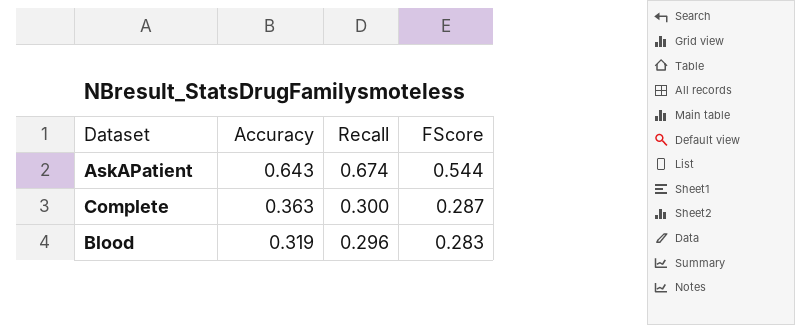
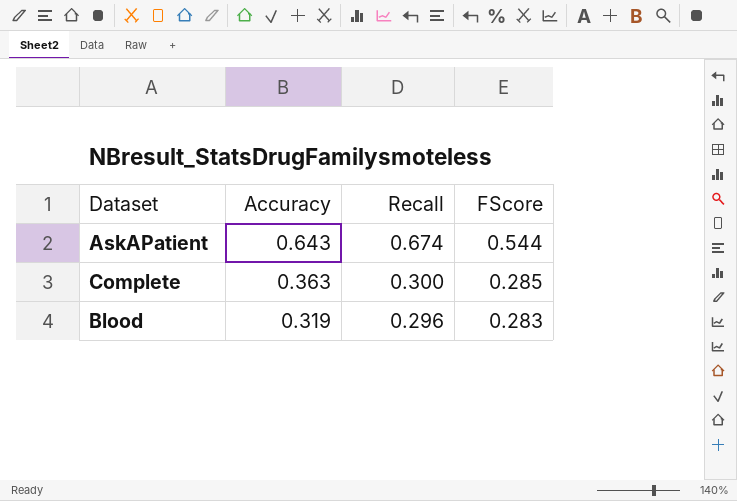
Complete | FScore: 0.287 -> 0.285

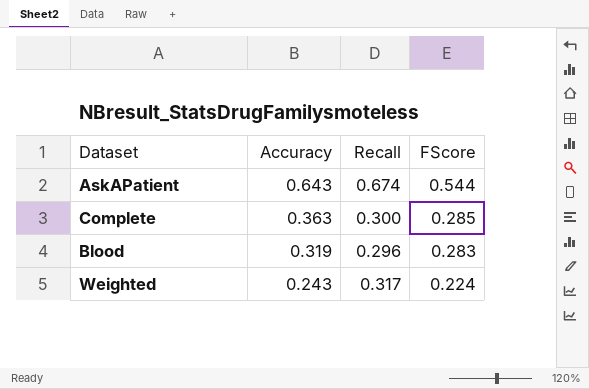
row Weighted: none -> 0.243 | 0.317 | 0.224

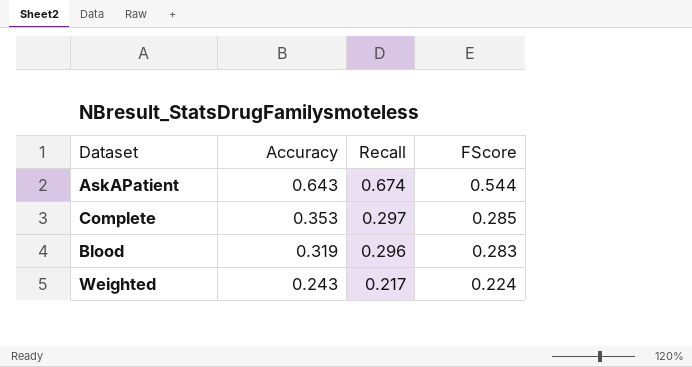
Complete | Accuracy: 0.363 -> 0.353
Complete | Recall: 0.300 -> 0.297
Weighted | Recall: 0.317 -> 0.217

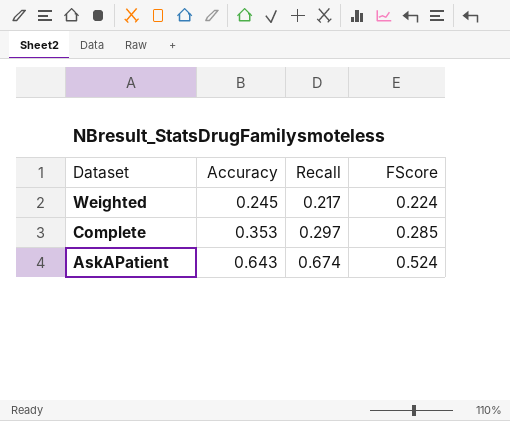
row order: Accuracy descending -> Dataset descending
row Blood: 0.319 | 0.296 | 0.283 -> none
Weighted | Accuracy: 0.243 -> 0.245
AskAPatient | FScore: 0.544 -> 0.524

